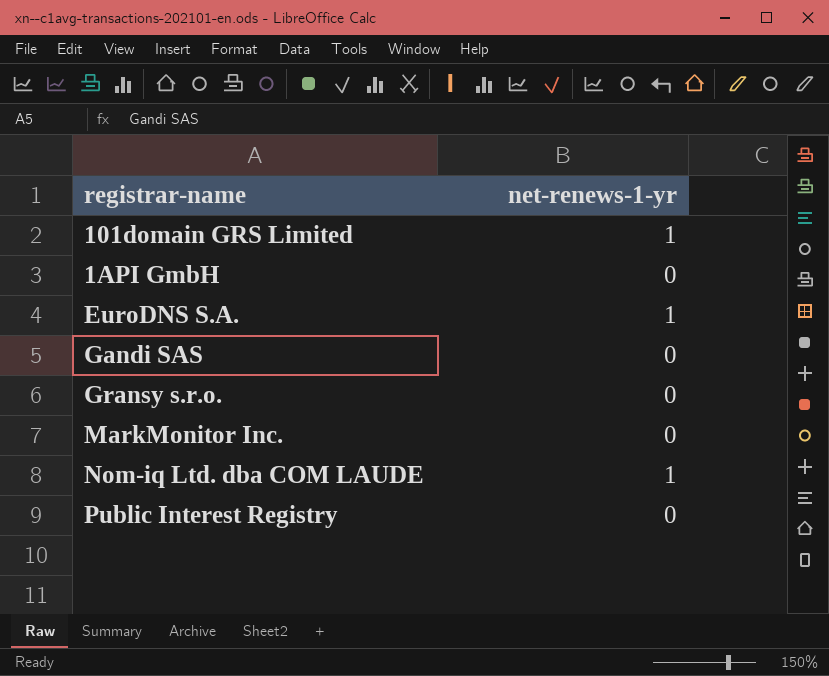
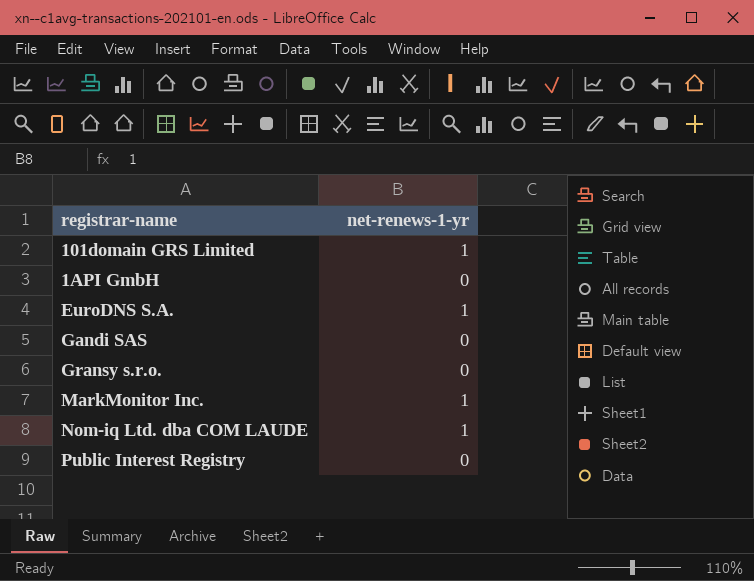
MarkMonitor Inc. | net-renews-1-yr: 0 -> 1

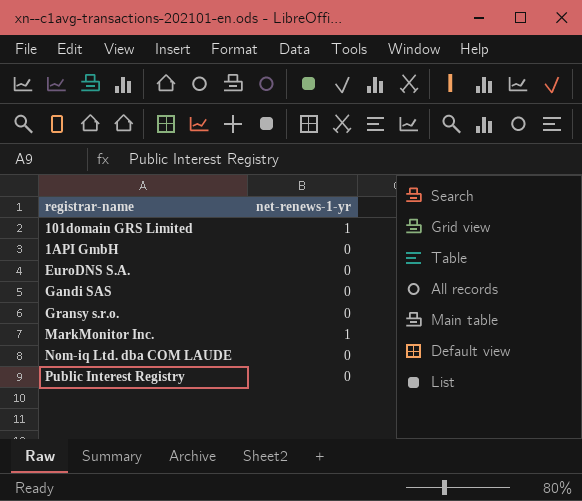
EuroDNS S.A. | net-renews-1-yr: 1 -> 0
Nom-iq Ltd. dba COM LAUDE | net-renews-1-yr: 1 -> 0

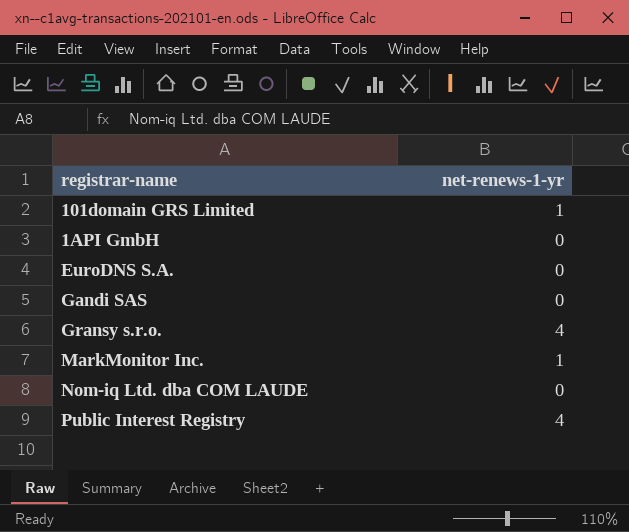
Gransy s.r.o. | net-renews-1-yr: 0 -> 4
Public Interest Registry | net-renews-1-yr: 0 -> 4

